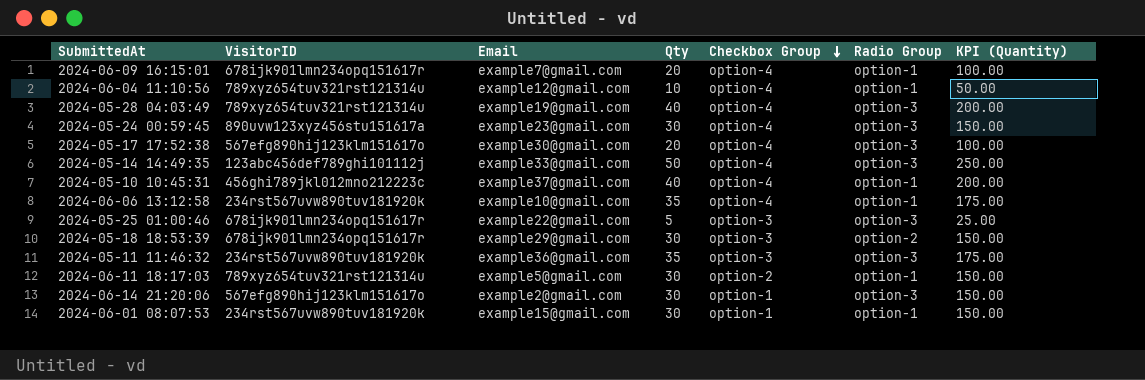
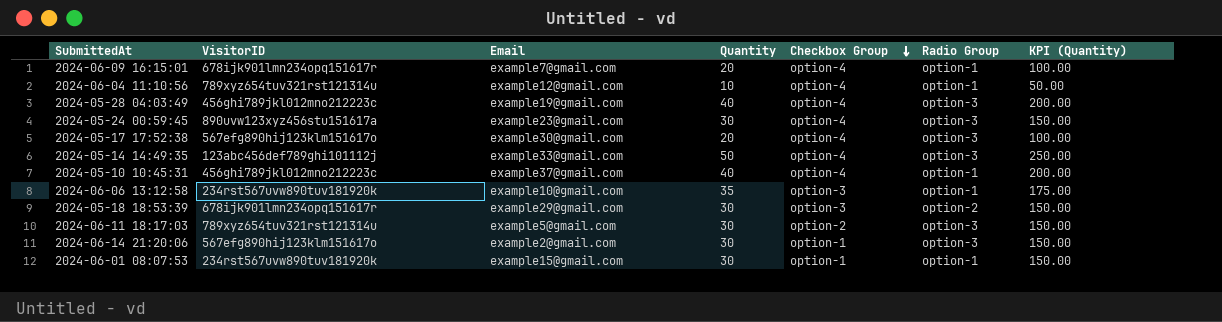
column name: Qty -> Quantity
row 2024-05-25 01:00:46: 678ijk901lmn234opq151617r | example22@gmail.com | 5 | option-3 | option-3 | 25.00 -> none
row 2024-05-11 11:46:32: 234rst567uvw890tuv181920k | example36@gmail.com | 35 | option-3 | option-3 | 175.00 -> none
2024-05-28 04:03:49 | VisitorID: 789xyz654tuv321rst121314u -> 456ghi789jkl012mno212223c
2024-06-06 13:12:58 | Checkbox Group: option-4 -> option-3
2024-06-11 18:17:03 | Radio Group: option-1 -> option-3

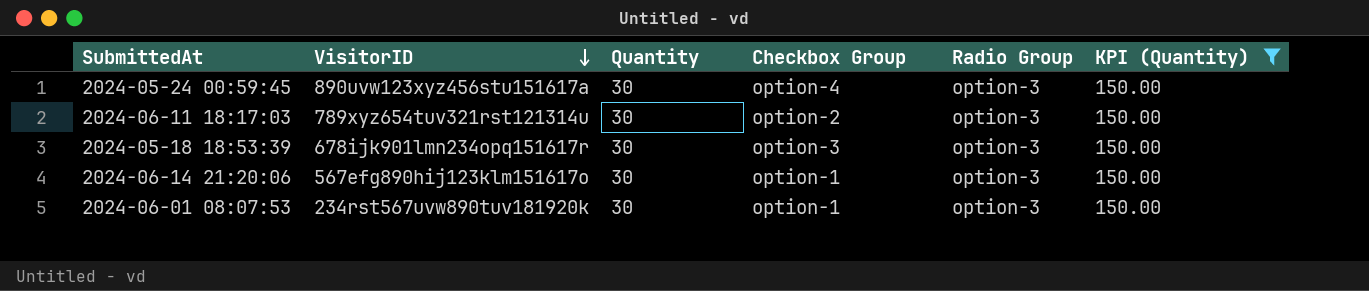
filter: none -> KPI (Quantity) = 150.00
row order: Checkbox Group descending -> VisitorID descending
column Email | position: 3 -> none
2024-05-18 18:53:39 | Radio Group: option-2 -> option-3
2024-06-01 08:07:53 | Radio Group: option-1 -> option-3

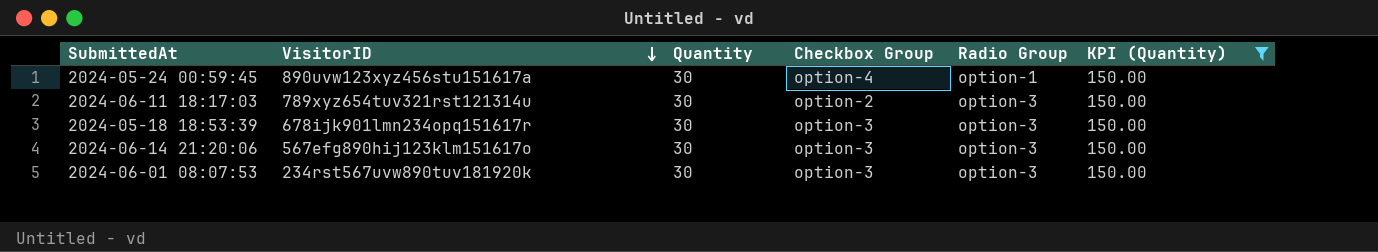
2024-05-24 00:59:45 | Radio Group: option-3 -> option-1
2024-06-14 21:20:06 | Checkbox Group: option-1 -> option-3
2024-06-01 08:07:53 | Checkbox Group: option-1 -> option-3

